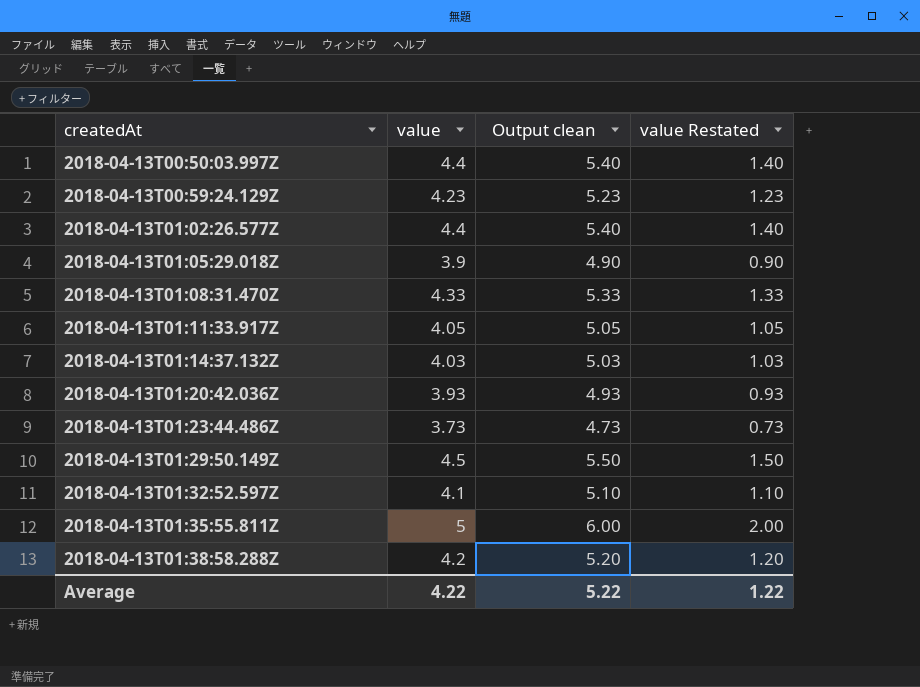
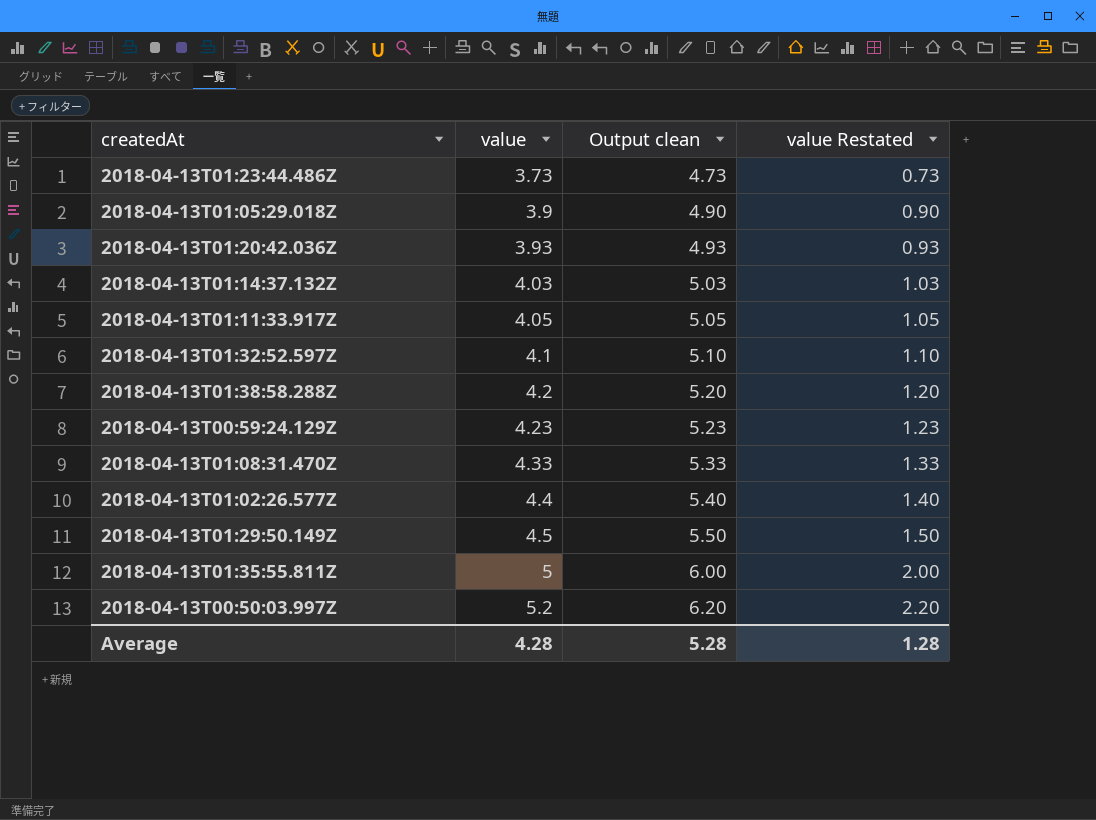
row order: createdAt ascending -> value ascending
2018-04-13T00:50:03.997Z | value: 4.4 -> 5.2
2018-04-13T00:50:03.997Z | Output clean: 5.40 -> 6.20
2018-04-13T00:50:03.997Z | value Restated: 1.40 -> 2.20
Average | value: 4.22 -> 4.28
Average | Output clean: 5.22 -> 5.28
Average | value Restated: 1.22 -> 1.28

